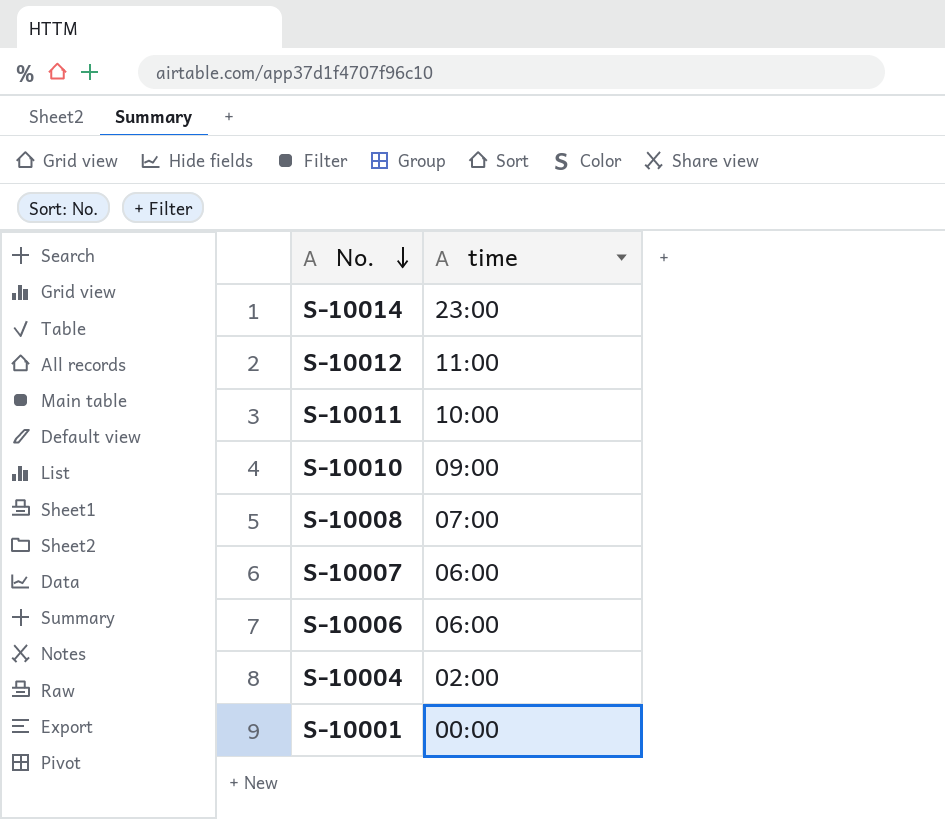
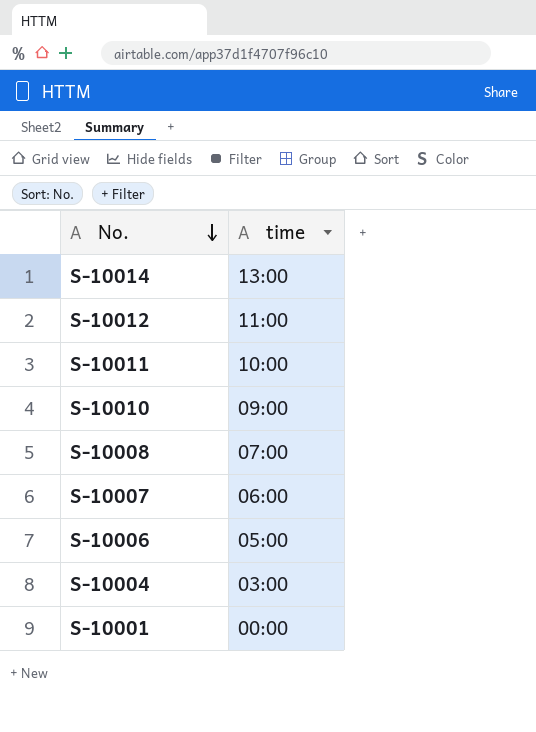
S-10014 | time: 23:00 -> 13:00
S-10006 | time: 06:00 -> 05:00
S-10004 | time: 02:00 -> 03:00

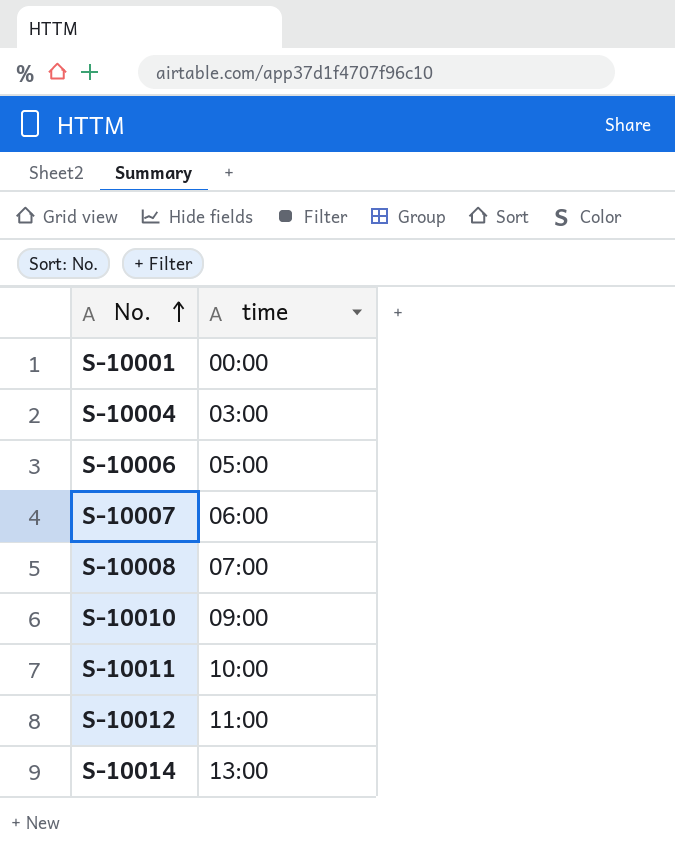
row order: No. descending -> No. ascending

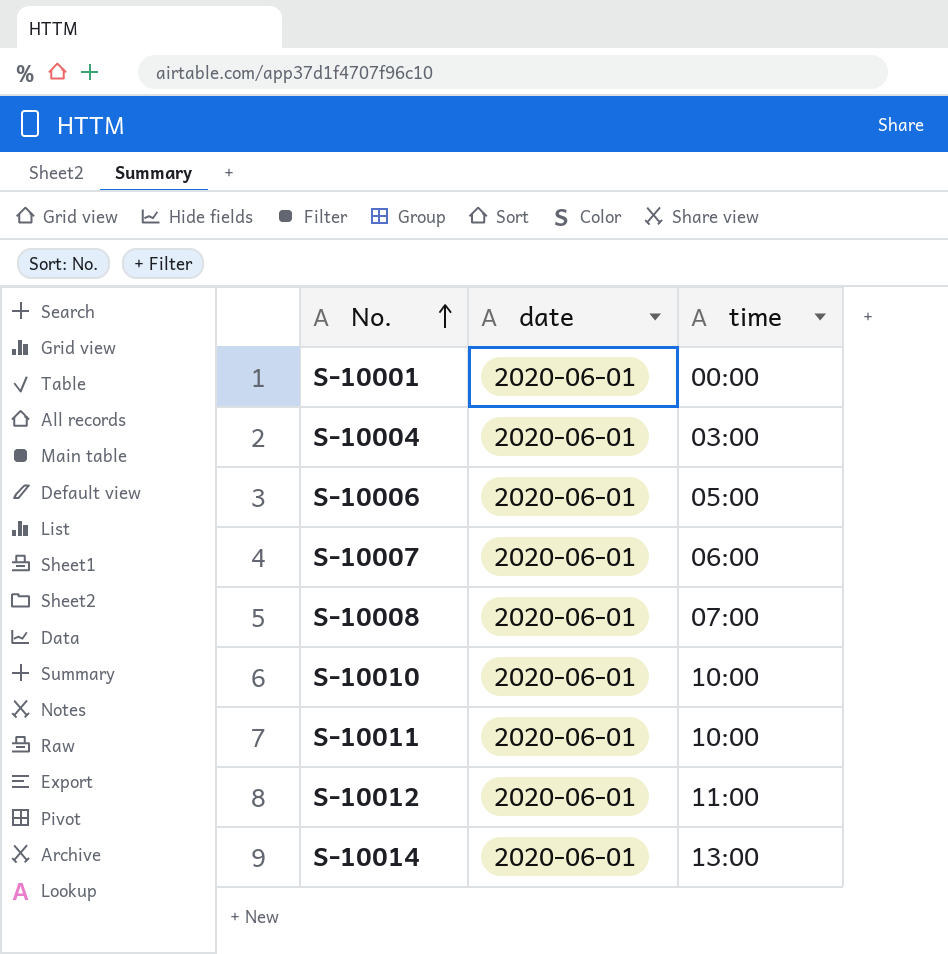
column date | position: none -> 2
S-10010 | time: 09:00 -> 10:00

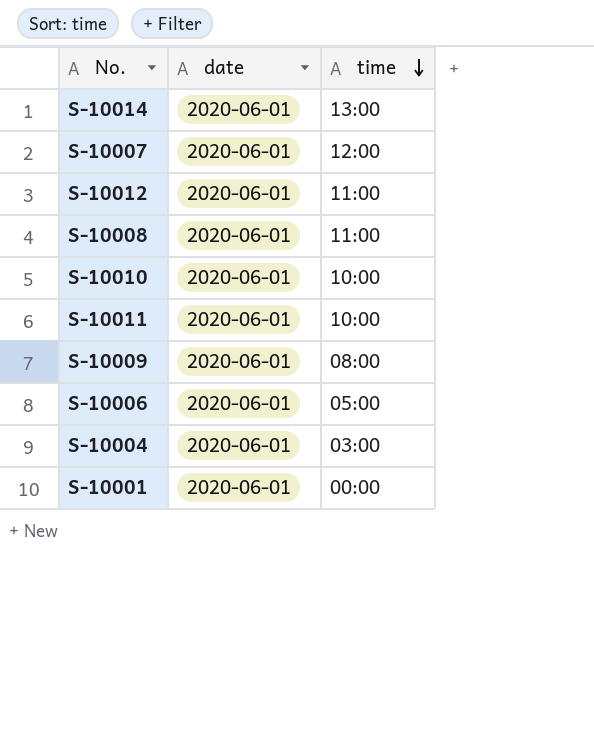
row order: No. ascending -> time descending
S-10007 | time: 06:00 -> 12:00
S-10008 | time: 07:00 -> 11:00
row S-10009: none -> 2020-06-01 | 08:00

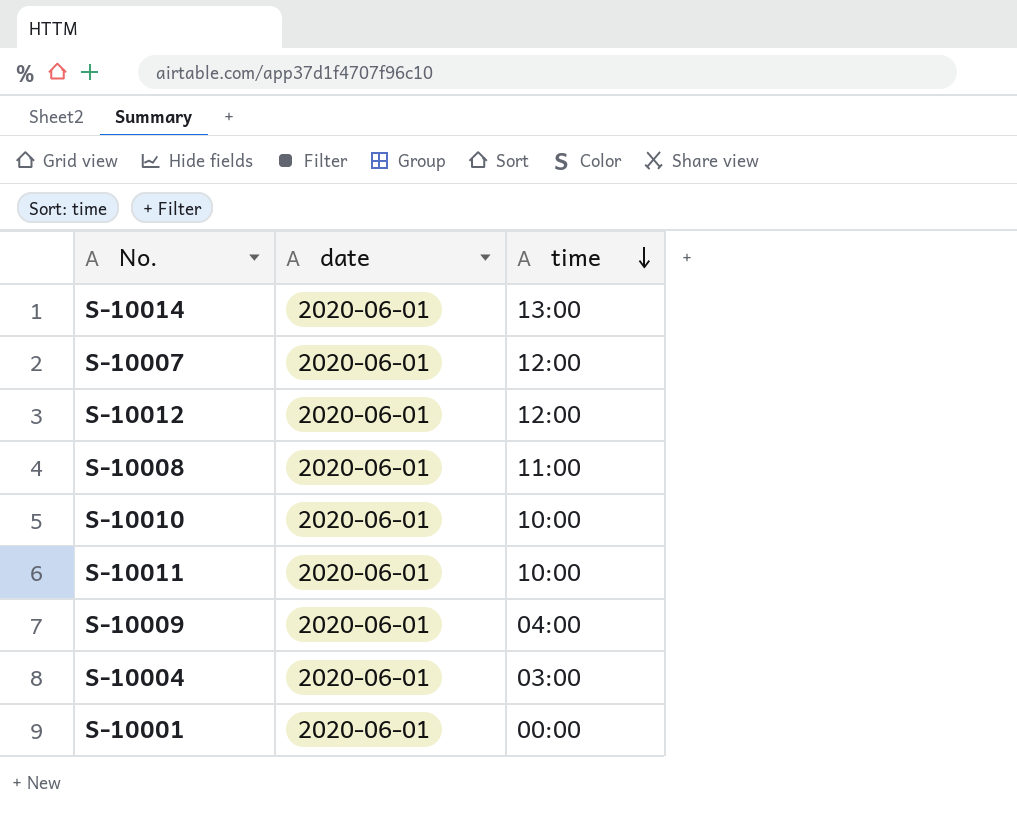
row S-10006: 2020-06-01 | 05:00 -> none
S-10012 | time: 11:00 -> 12:00
S-10009 | time: 08:00 -> 04:00

